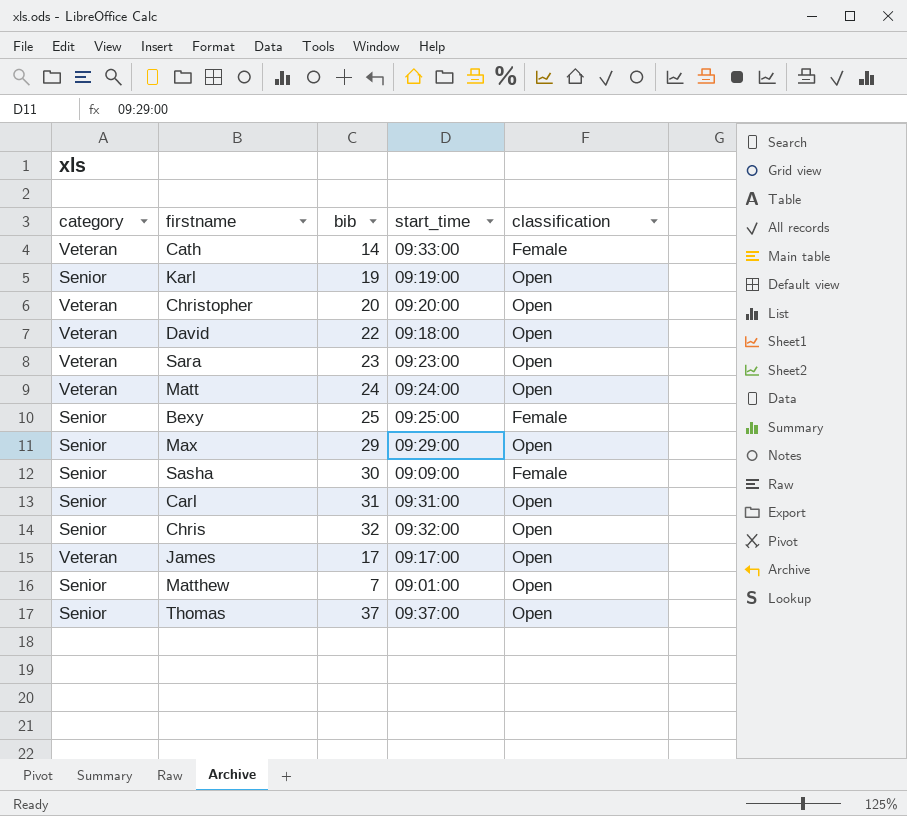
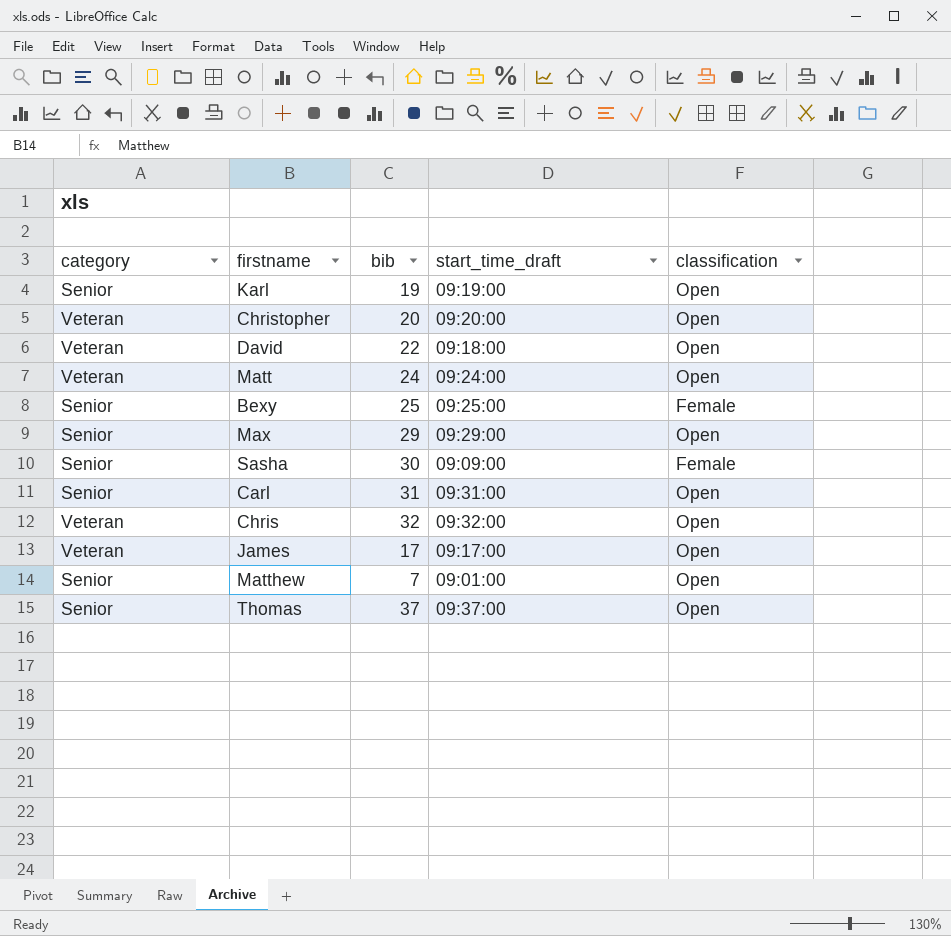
column name: start_time -> start_time_draft
row Cath: Veteran | 14 | 09:33:00 | Female -> none
row Sara: Veteran | 23 | 09:23:00 | Open -> none
Chris | category: Senior -> Veteran

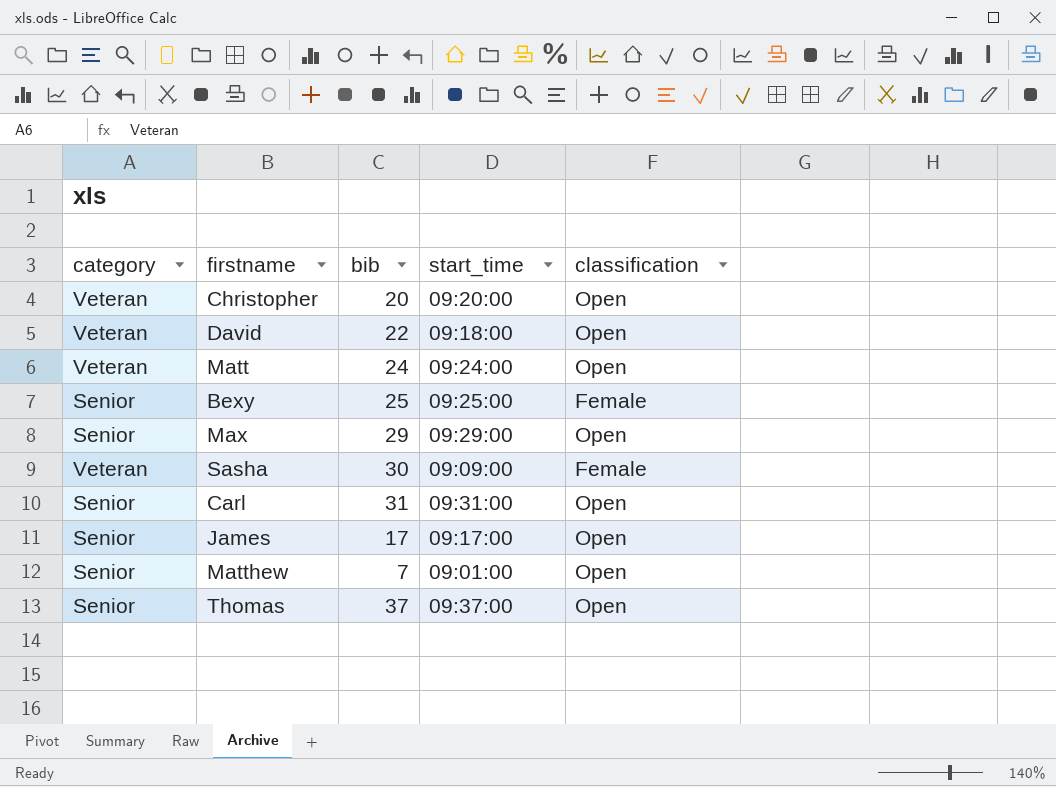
column name: start_time_draft -> start_time
row Karl: Senior | 19 | 09:19:00 | Open -> none
row Chris: Veteran | 32 | 09:32:00 | Open -> none
Sasha | category: Senior -> Veteran
James | category: Veteran -> Senior

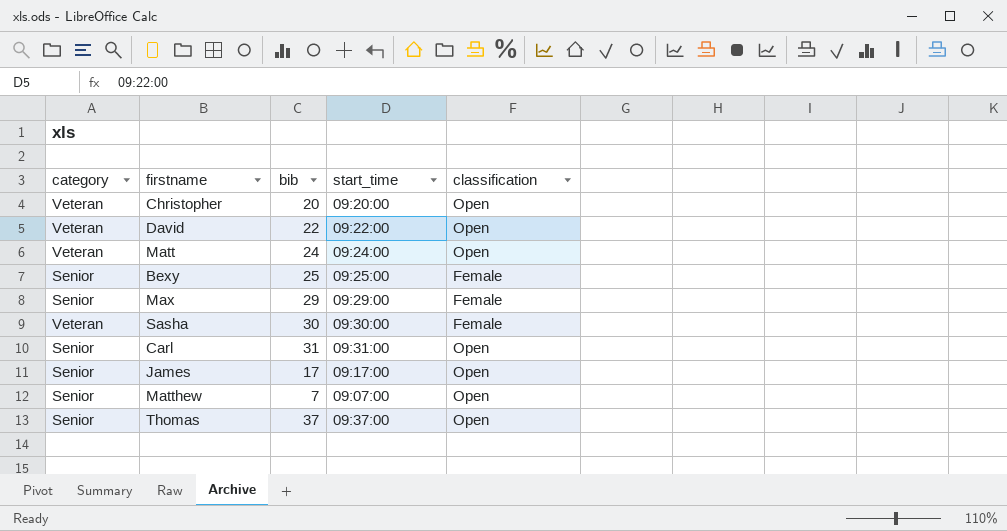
David | start_time: 09:18:00 -> 09:22:00
Max | classification: Open -> Female
Sasha | start_time: 09:09:00 -> 09:30:00
Matthew | start_time: 09:01:00 -> 09:07:00

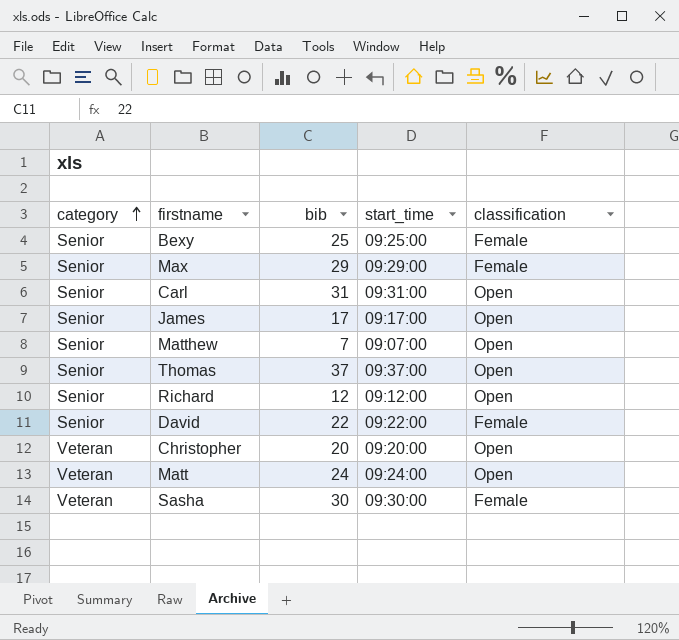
row order: none -> category ascending
row Richard: none -> Senior | 12 | 09:12:00 | Open
David | category: Veteran -> Senior
David | classification: Open -> Female

